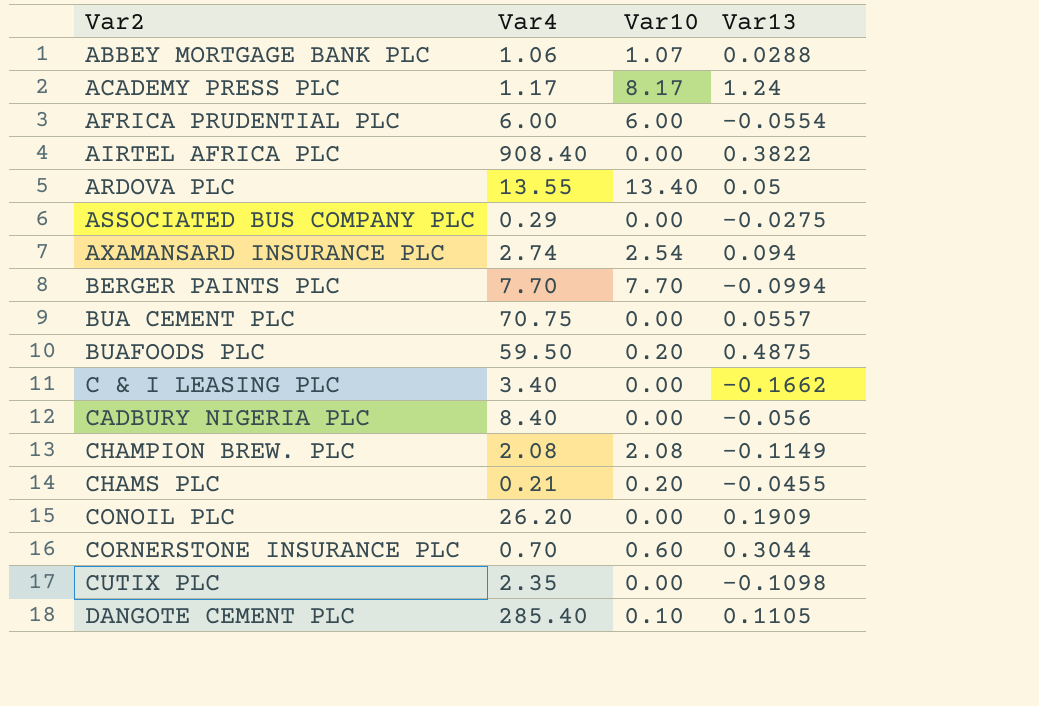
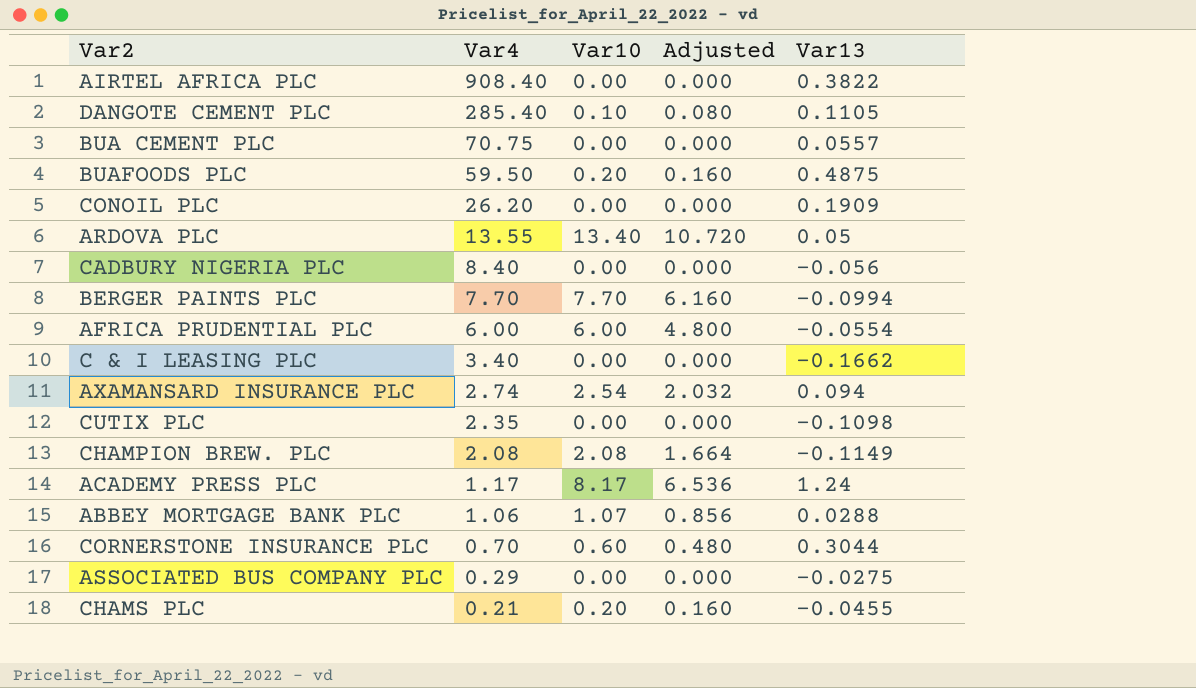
row order: Var2 ascending -> Var4 descending
column Adjusted | formula: none -> [Var10] * 0.8

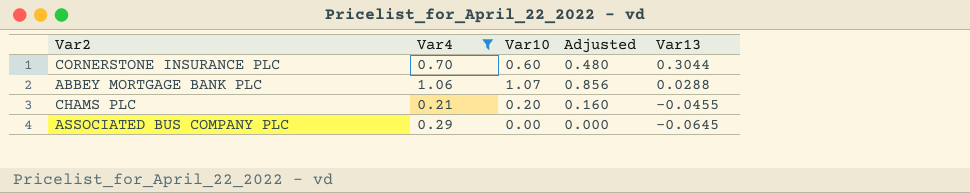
filter: none -> Var4 <= 1.06
row order: Var4 descending -> Var13 descending
ASSOCIATED BUS COMPANY PLC | Var13: -0.0275 -> -0.0645

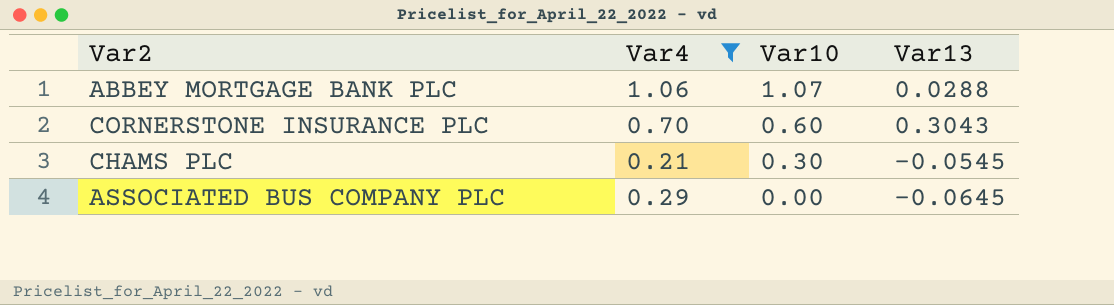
row order: Var13 descending -> Var10 descending
column Adjusted | formula: [Var10] * 0.8 -> none
CORNERSTONE INSURANCE PLC | Var13: 0.3044 -> 0.3043
CHAMS PLC | Var10: 0.20 -> 0.30
CHAMS PLC | Var13: -0.0455 -> -0.0545

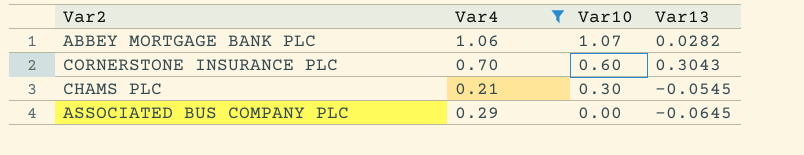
ABBEY MORTGAGE BANK PLC | Var13: 0.0288 -> 0.0282

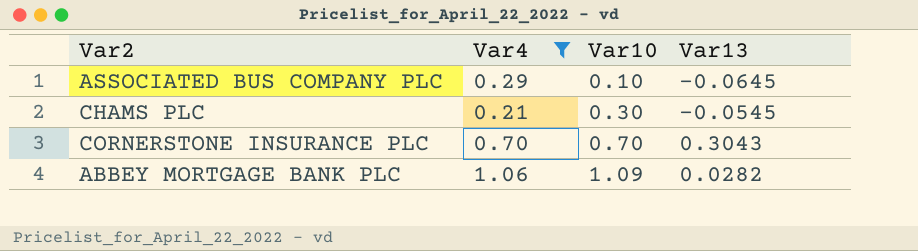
row order: Var10 descending -> Var10 ascending
ASSOCIATED BUS COMPANY PLC | Var10: 0.00 -> 0.10
CORNERSTONE INSURANCE PLC | Var10: 0.60 -> 0.70
ABBEY MORTGAGE BANK PLC | Var10: 1.07 -> 1.09

